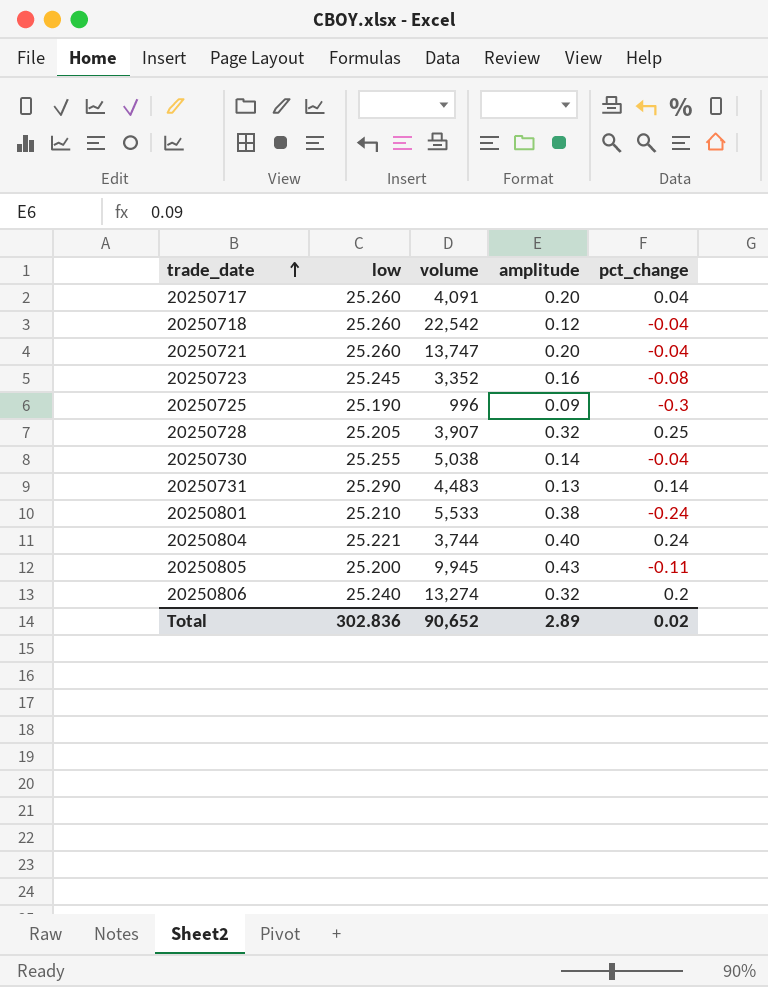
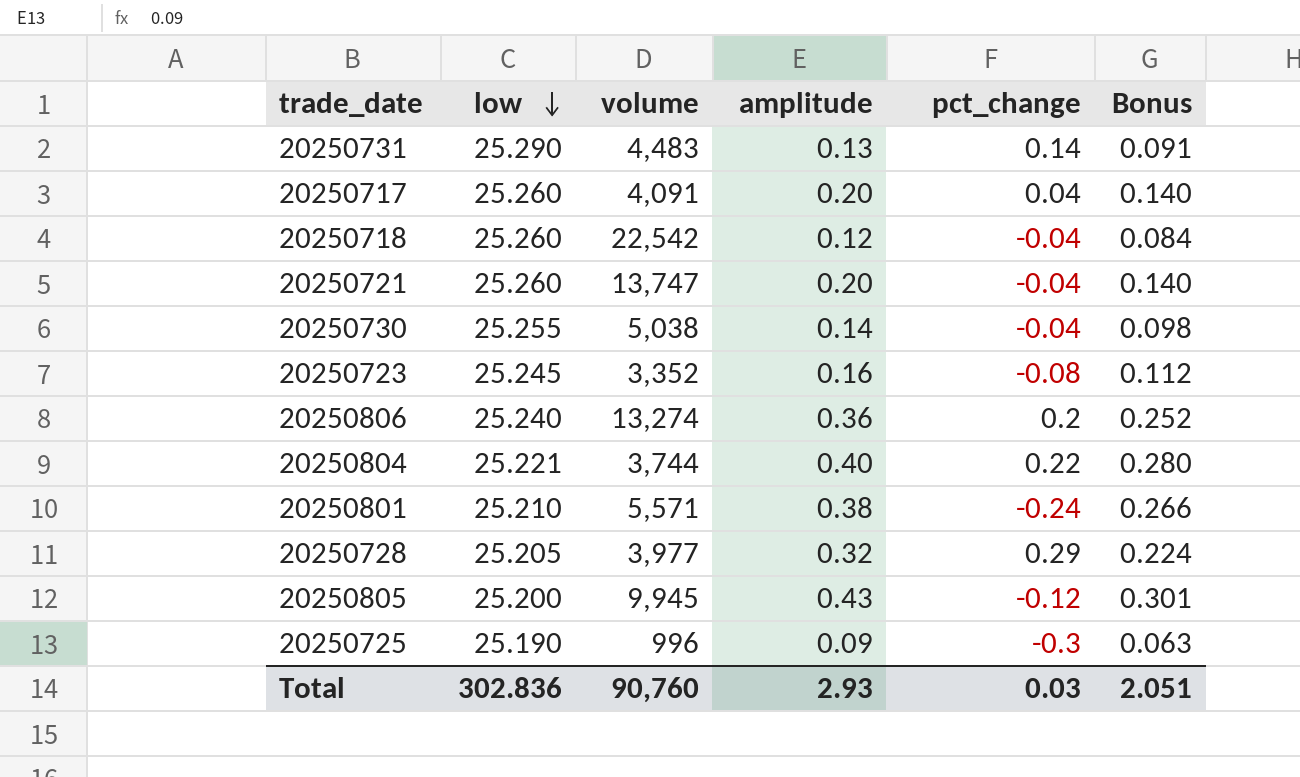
row order: trade_date ascending -> low descending
column Bonus | formula: none -> [amplitude] * 0.7
20250806 | amplitude: 0.32 -> 0.36
20250804 | pct_change: 0.24 -> 0.22
20250801 | volume: 5,533 -> 5,571
20250728 | volume: 3,907 -> 3,977
20250728 | pct_change: 0.25 -> 0.29
20250805 | pct_change: -0.11 -> -0.12
Total | volume: 90,652 -> 90,760
Total | amplitude: 2.89 -> 2.93
Total | pct_change: 0.02 -> 0.03

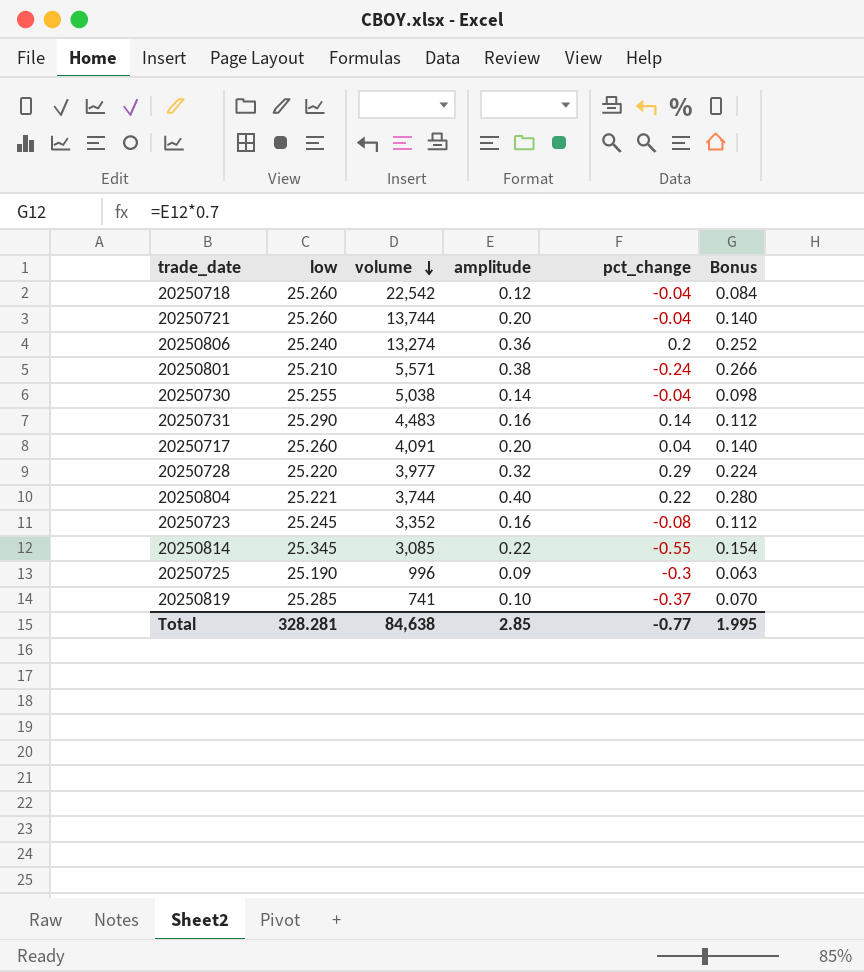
row order: low descending -> volume descending
row 20250805: 25.200 | 9,945 | 0.43 | -0.12 | 0.301 -> none
20250721 | volume: 13,747 -> 13,744
20250731 | amplitude: 0.13 -> 0.16
20250731 | Bonus: 0.091 -> 0.112
20250728 | low: 25.205 -> 25.220
row 20250814: none -> 25.345 | 3,085 | 0.22 | -0.55 | 0.154
row 20250819: none -> 25.285 | 741 | 0.10 | -0.37 | 0.070
Total | low: 302.836 -> 328.281
Total | volume: 90,760 -> 84,638
Total | amplitude: 2.93 -> 2.85
Total | pct_change: 0.03 -> -0.77
Total | Bonus: 2.051 -> 1.995

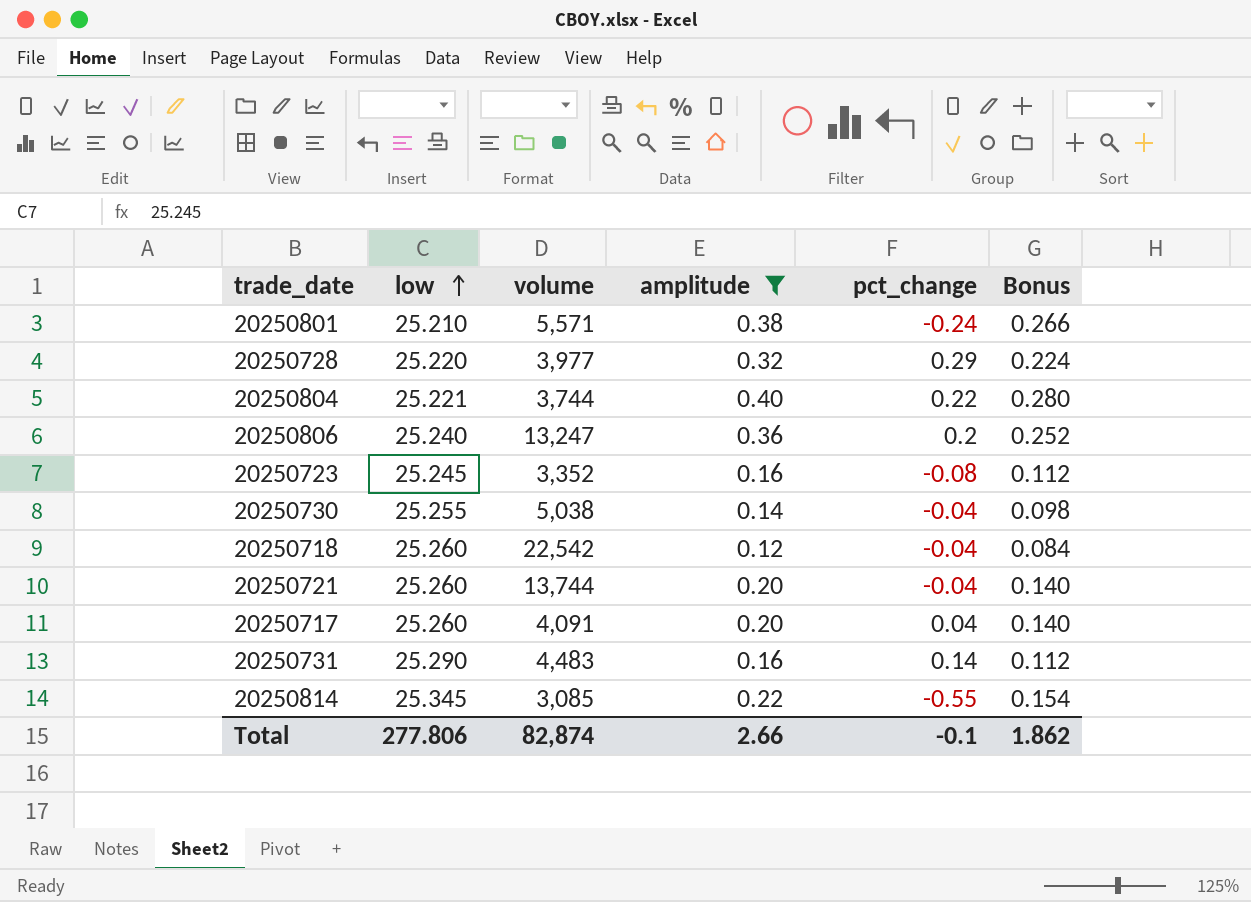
filter: none -> amplitude >= 0.12
row order: volume descending -> low ascending
20250806 | volume: 13,274 -> 13,247
Total | low: 328.281 -> 277.806
Total | volume: 84,638 -> 82,874
Total | amplitude: 2.85 -> 2.66
Total | pct_change: -0.77 -> -0.1
Total | Bonus: 1.995 -> 1.862

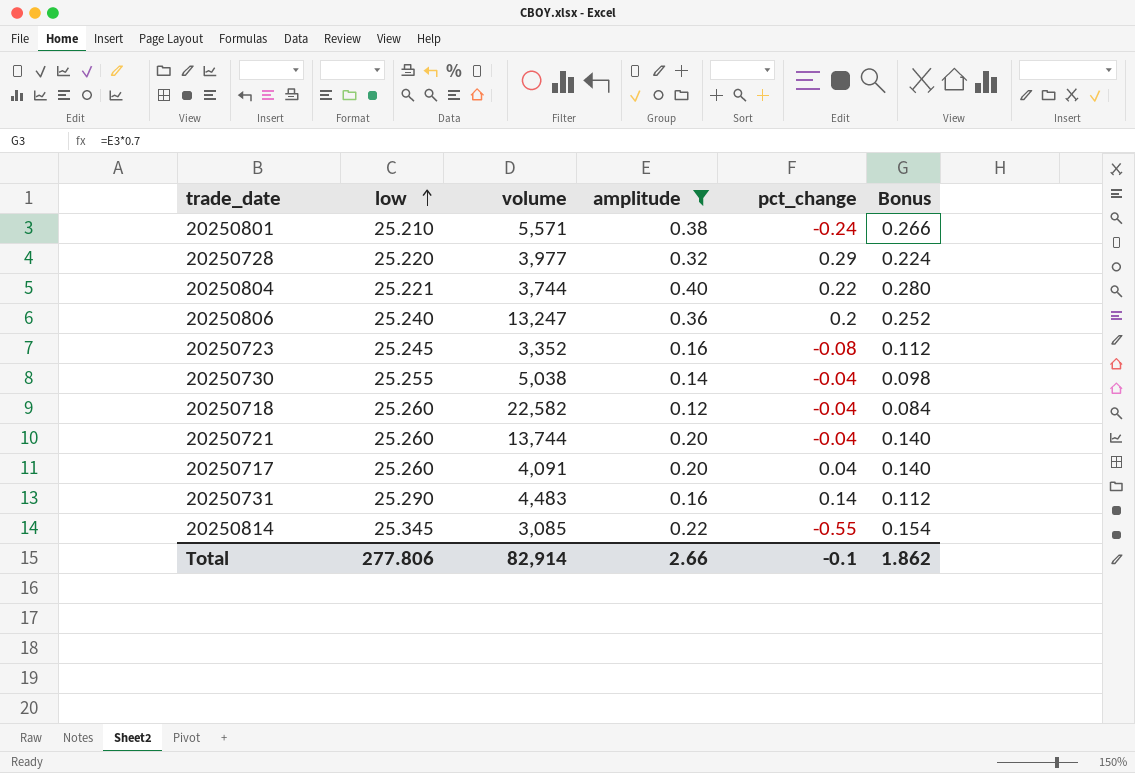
20250718 | volume: 22,542 -> 22,582
Total | volume: 82,874 -> 82,914

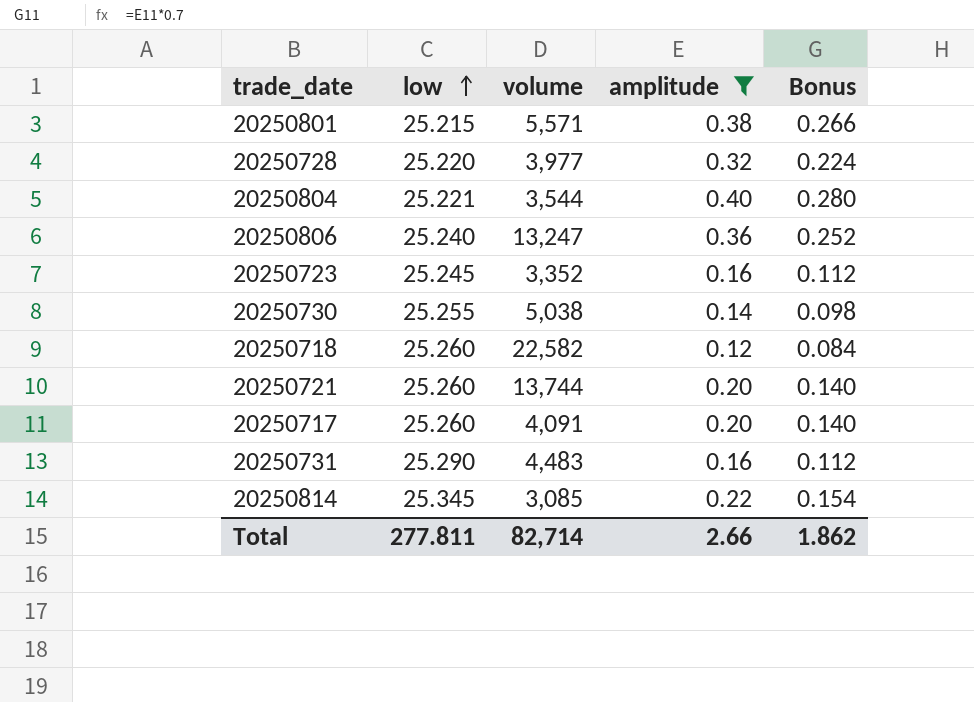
column pct_change | position: 5 -> none
20250801 | low: 25.210 -> 25.215
20250804 | volume: 3,744 -> 3,544
Total | low: 277.806 -> 277.811
Total | volume: 82,914 -> 82,714

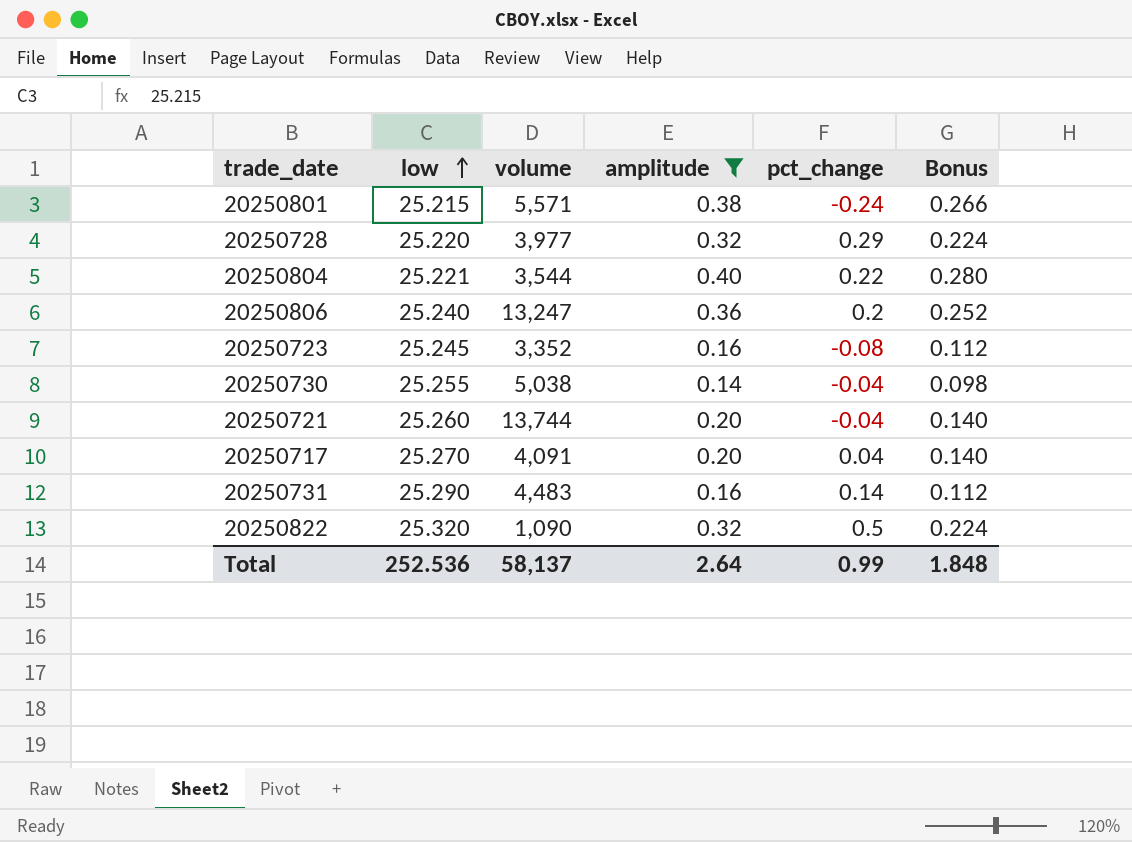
column pct_change | position: none -> 5
row 20250718: 25.260 | 22,582 | 0.12 | 0.084 -> none
row 20250814: 25.345 | 3,085 | 0.22 | 0.154 -> none
20250717 | low: 25.260 -> 25.270
row 20250822: none -> 25.320 | 1,090 | 0.32 | 0.5 | 0.224
Total | low: 277.811 -> 252.536
Total | volume: 82,714 -> 58,137
Total | amplitude: 2.66 -> 2.64
Total | Bonus: 1.862 -> 1.848

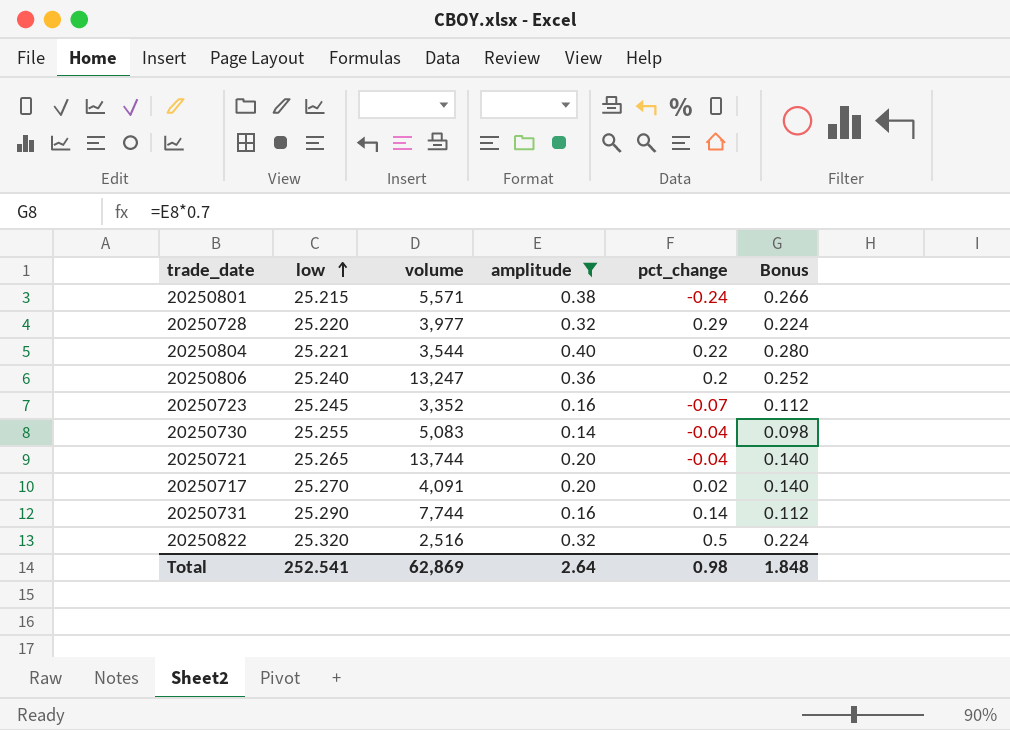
20250723 | pct_change: -0.08 -> -0.07
20250730 | volume: 5,038 -> 5,083
20250721 | low: 25.260 -> 25.265
20250717 | pct_change: 0.04 -> 0.02
20250731 | volume: 4,483 -> 7,744
20250822 | volume: 1,090 -> 2,516
Total | low: 252.536 -> 252.541
Total | volume: 58,137 -> 62,869
Total | pct_change: 0.99 -> 0.98

